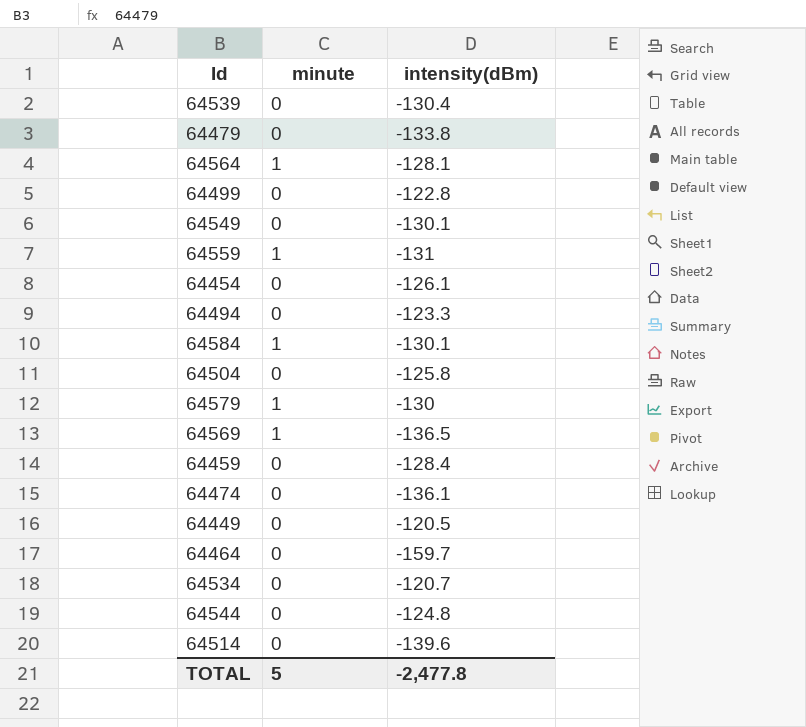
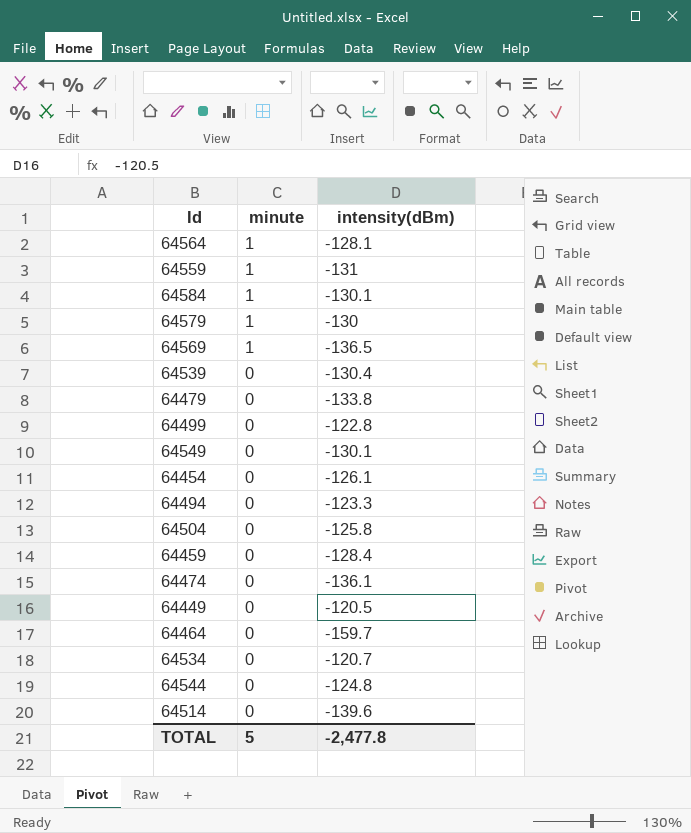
row order: none -> minute descending

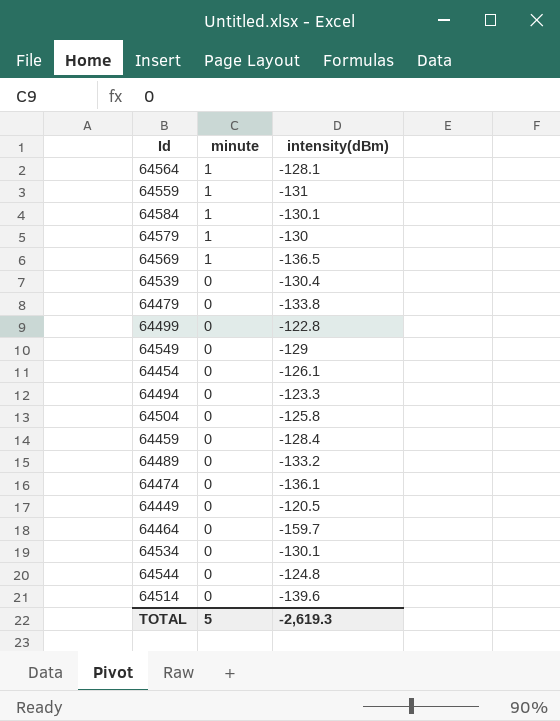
64549 | intensity(dBm): -130.1 -> -129
row 64489: none -> 0 | -133.2
64534 | intensity(dBm): -120.7 -> -130.1
TOTAL | intensity(dBm): -2,477.8 -> -2,619.3

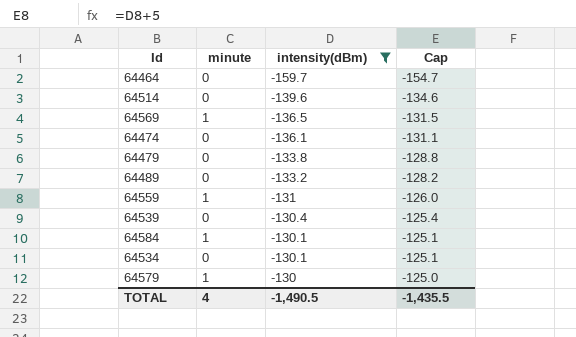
filter: none -> intensity(dBm) <= -130
row order: minute descending -> intensity(dBm) ascending
column Cap | formula: none -> [intensity(dBm)] + 5
TOTAL | minute: 5 -> 4
TOTAL | intensity(dBm): -2,619.3 -> -1,490.5

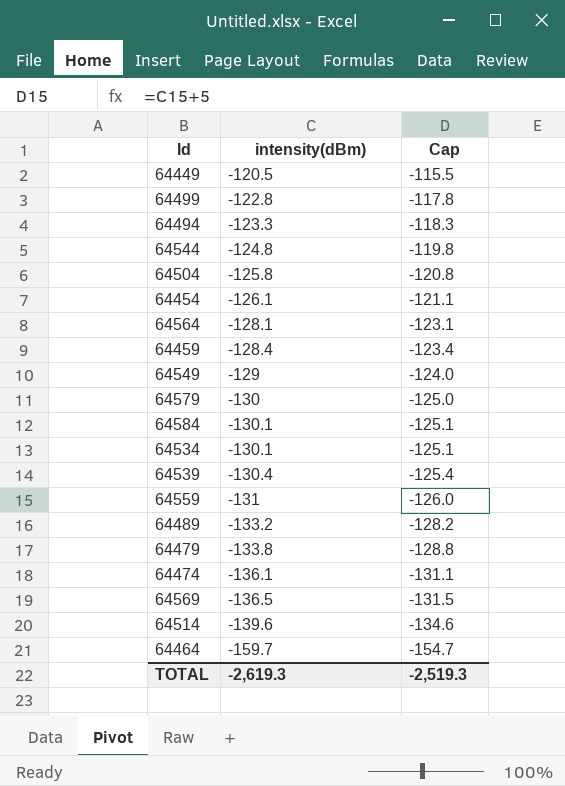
filter: intensity(dBm) <= -130 -> none
row order: intensity(dBm) ascending -> intensity(dBm) descending
column minute | position: 2 -> none
TOTAL | intensity(dBm): -1,490.5 -> -2,619.3
TOTAL | Cap: -1,435.5 -> -2,519.3

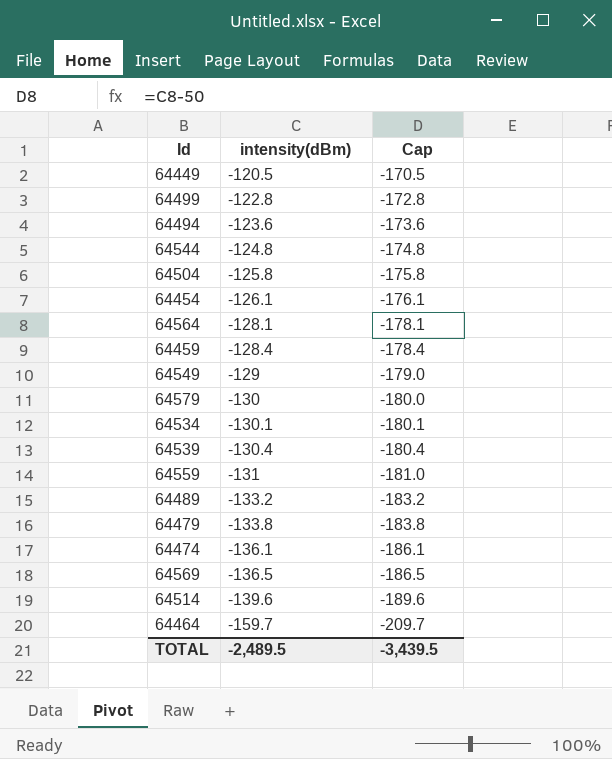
column Cap | formula: [intensity(dBm)] + 5 -> [intensity(dBm)] - 50
row 64584: -130.1 | -125.1 -> none
64494 | intensity(dBm): -123.3 -> -123.6
TOTAL | intensity(dBm): -2,619.3 -> -2,489.5
TOTAL | Cap: -2,519.3 -> -3,439.5

